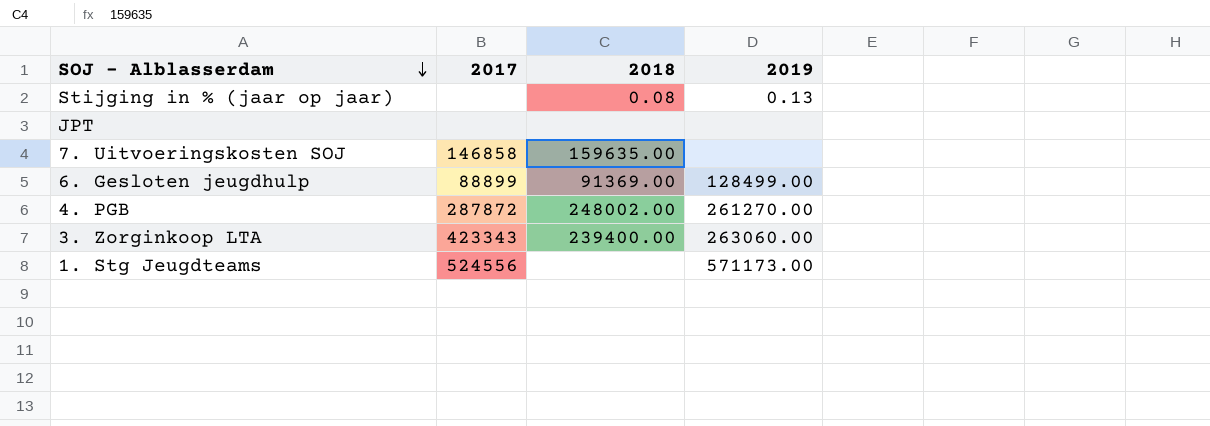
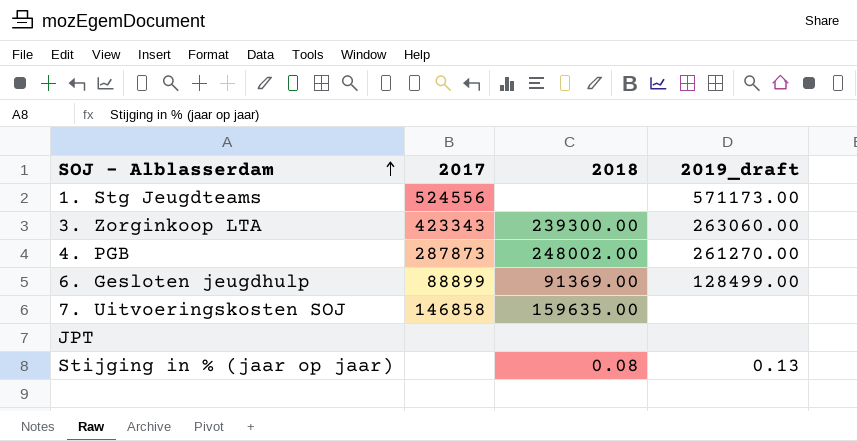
row order: SOJ - Alblasserdam descending -> SOJ - Alblasserdam ascending
column name: 2019 -> 2019_draft
3. Zorginkoop LTA | 2018: 239400.00 -> 239300.00
4. PGB | 2017: 287872 -> 287873

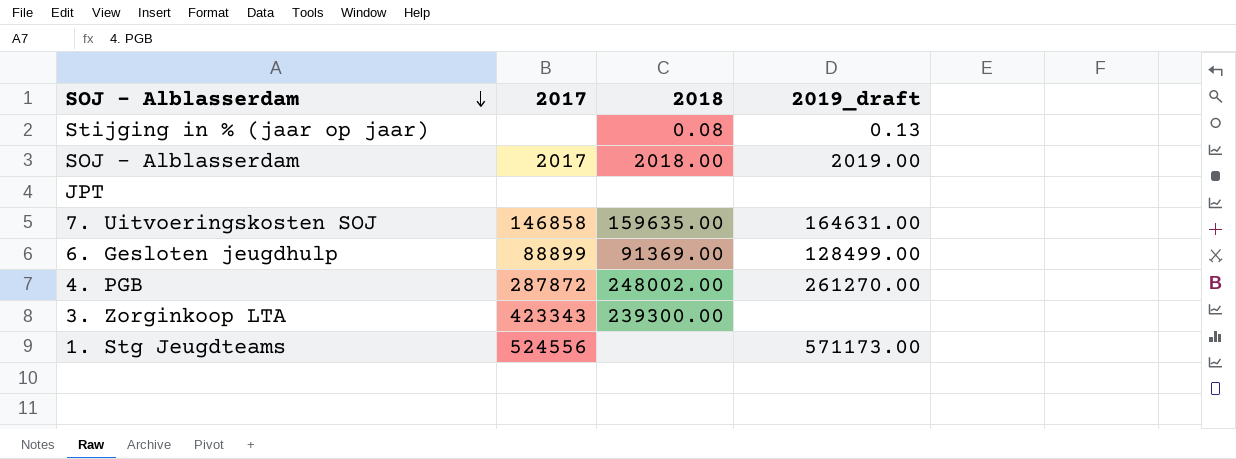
row order: SOJ - Alblasserdam ascending -> SOJ - Alblasserdam descending
row SOJ - Alblasserdam: none -> 2017 | 2018.00 | 2019.00
7. Uitvoeringskosten SOJ | 2019_draft: none -> 164631.00
4. PGB | 2017: 287873 -> 287872
3. Zorginkoop LTA | 2019_draft: 263060.00 -> none

